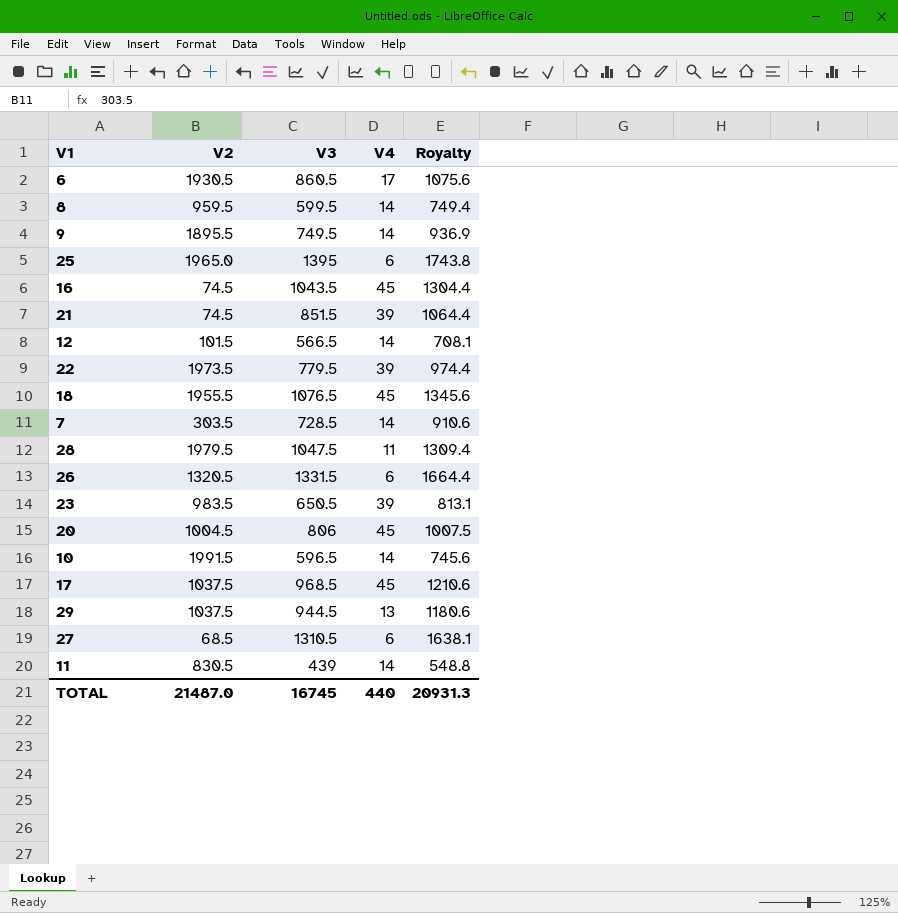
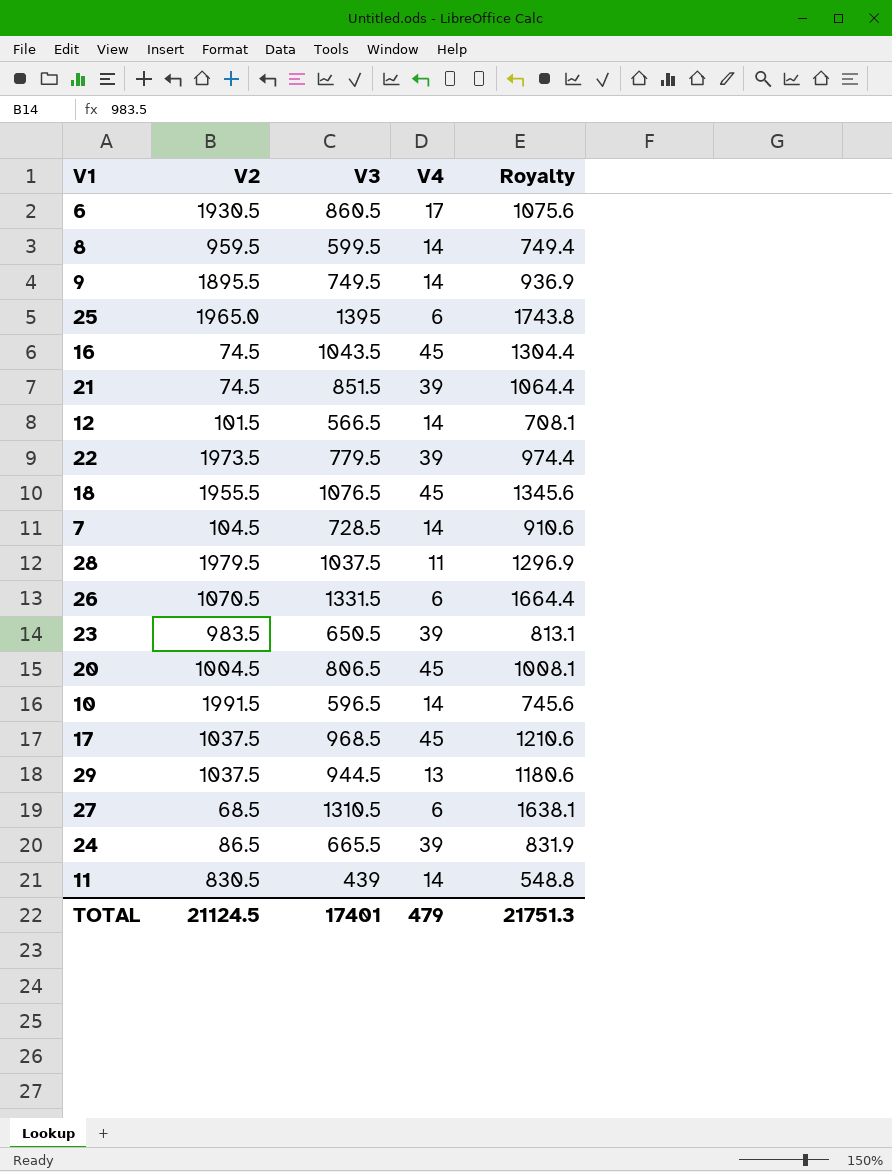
7 | V2: 303.5 -> 104.5
28 | V3: 1047.5 -> 1037.5
28 | Royalty: 1309.4 -> 1296.9
26 | V2: 1320.5 -> 1070.5
20 | V3: 806 -> 806.5
20 | Royalty: 1007.5 -> 1008.1
row 24: none -> 86.5 | 665.5 | 39 | 831.9
TOTAL | V2: 21487.0 -> 21124.5
TOTAL | V3: 16745 -> 17401
TOTAL | V4: 440 -> 479
TOTAL | Royalty: 20931.3 -> 21751.3

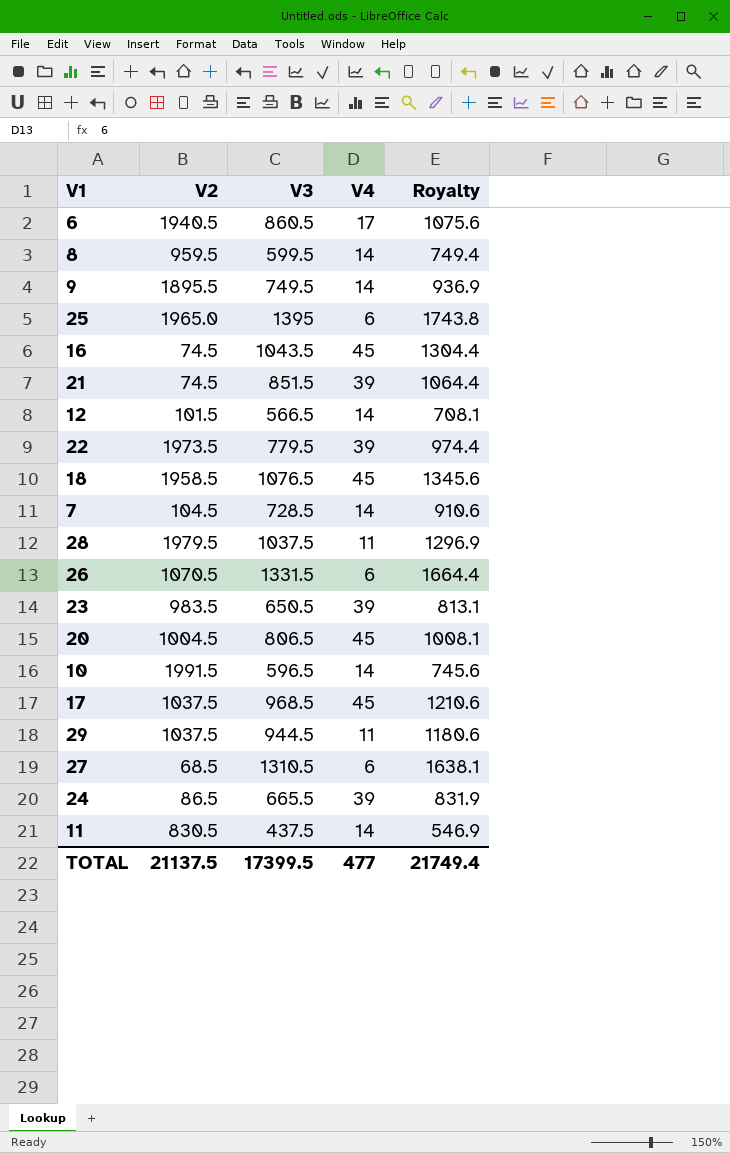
6 | V2: 1930.5 -> 1940.5
18 | V2: 1955.5 -> 1958.5
29 | V4: 13 -> 11
11 | V3: 439 -> 437.5
11 | Royalty: 548.8 -> 546.9
TOTAL | V2: 21124.5 -> 21137.5
TOTAL | V3: 17401 -> 17399.5
TOTAL | V4: 479 -> 477
TOTAL | Royalty: 21751.3 -> 21749.4

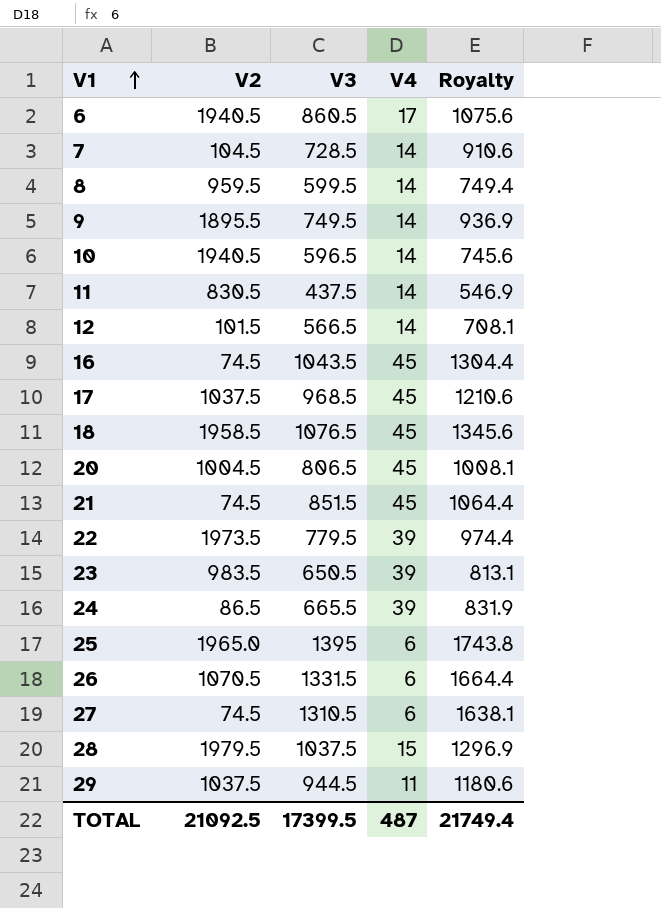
row order: none -> V1 ascending
10 | V2: 1991.5 -> 1940.5
21 | V4: 39 -> 45
27 | V2: 68.5 -> 74.5
28 | V4: 11 -> 15
TOTAL | V2: 21137.5 -> 21092.5
TOTAL | V4: 477 -> 487

